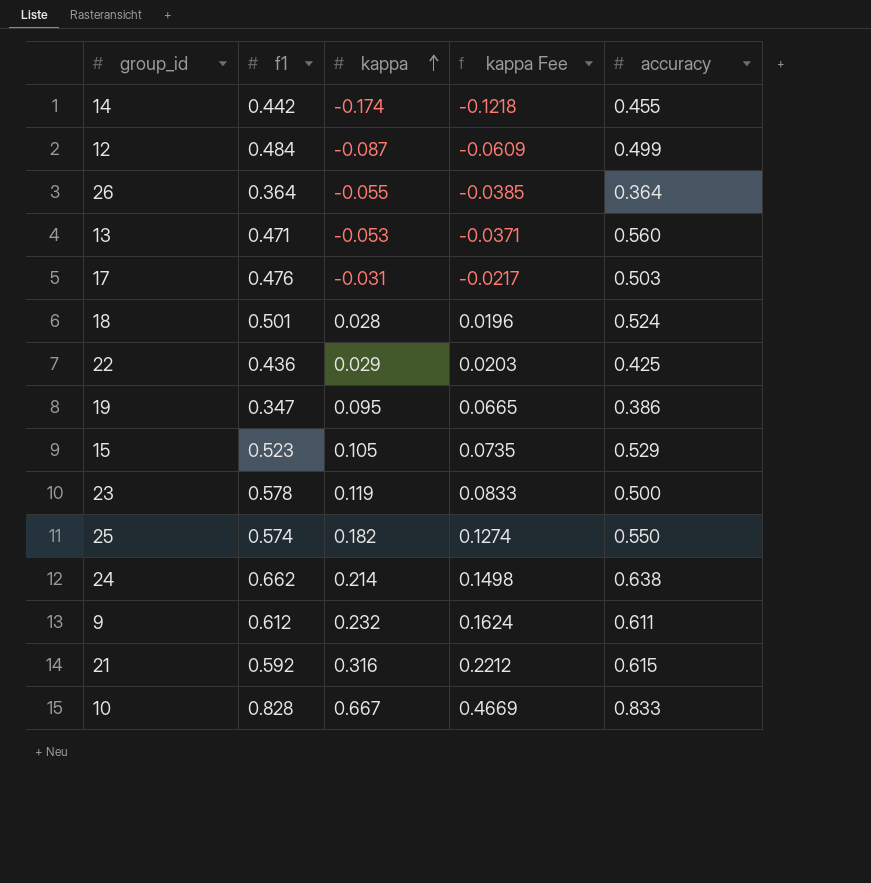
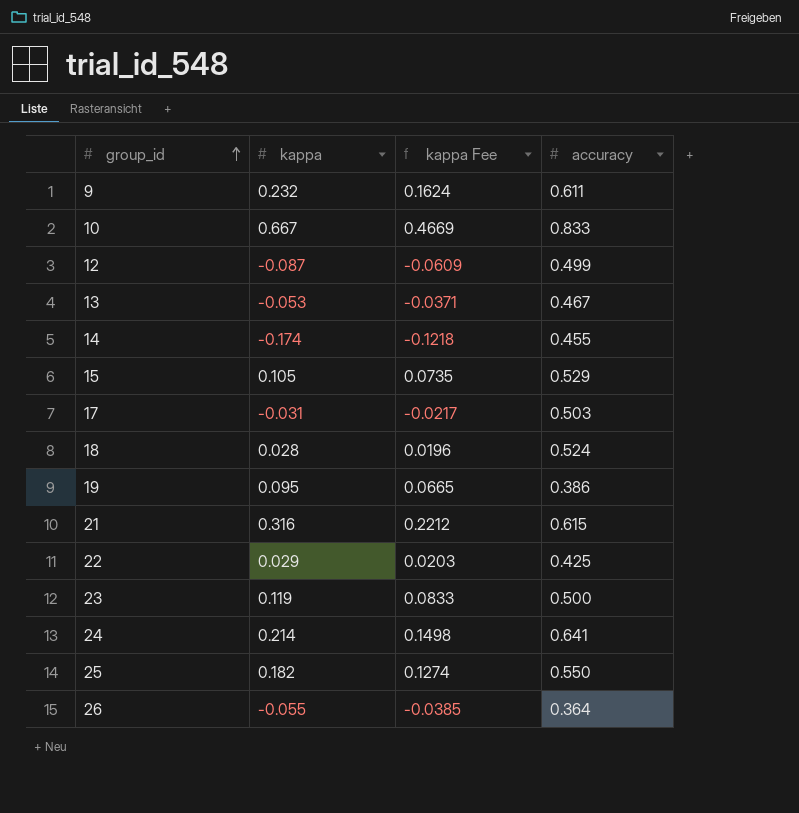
row order: kappa ascending -> group_id ascending
column f1 | position: 2 -> none
13 | accuracy: 0.560 -> 0.467
24 | accuracy: 0.638 -> 0.641

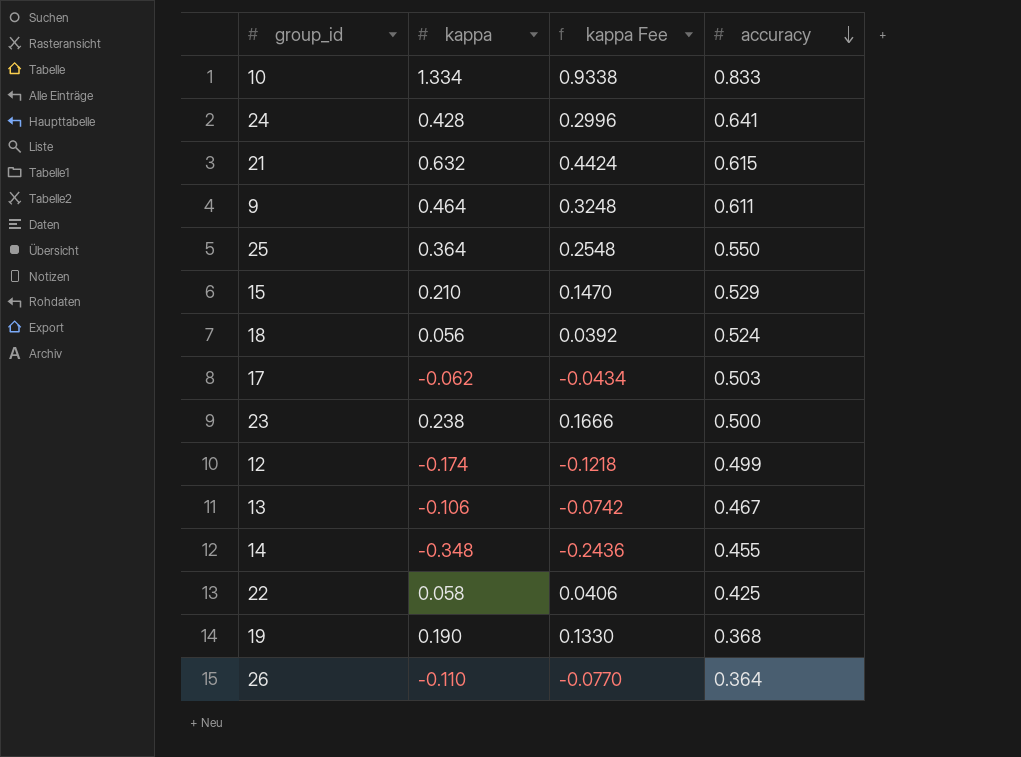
row order: group_id ascending -> accuracy descending
10 | kappa: 0.667 -> 1.334
10 | kappa Fee: 0.4669 -> 0.9338
24 | kappa: 0.214 -> 0.428
24 | kappa Fee: 0.1498 -> 0.2996
21 | kappa: 0.316 -> 0.632
21 | kappa Fee: 0.2212 -> 0.4424
9 | kappa: 0.232 -> 0.464
9 | kappa Fee: 0.1624 -> 0.3248
25 | kappa: 0.182 -> 0.364
25 | kappa Fee: 0.1274 -> 0.2548
15 | kappa: 0.105 -> 0.210
15 | kappa Fee: 0.0735 -> 0.1470
18 | kappa: 0.028 -> 0.056
18 | kappa Fee: 0.0196 -> 0.0392
17 | kappa: -0.031 -> -0.062
17 | kappa Fee: -0.0217 -> -0.0434
23 | kappa: 0.119 -> 0.238
23 | kappa Fee: 0.0833 -> 0.1666
12 | kappa: -0.087 -> -0.174
12 | kappa Fee: -0.0609 -> -0.1218
13 | kappa: -0.053 -> -0.106
13 | kappa Fee: -0.0371 -> -0.0742
14 | kappa: -0.174 -> -0.348
14 | kappa Fee: -0.1218 -> -0.2436
22 | kappa: 0.029 -> 0.058
22 | kappa Fee: 0.0203 -> 0.0406
19 | kappa: 0.095 -> 0.190
19 | kappa Fee: 0.0665 -> 0.1330
19 | accuracy: 0.386 -> 0.368
26 | kappa: -0.055 -> -0.110
26 | kappa Fee: -0.0385 -> -0.0770

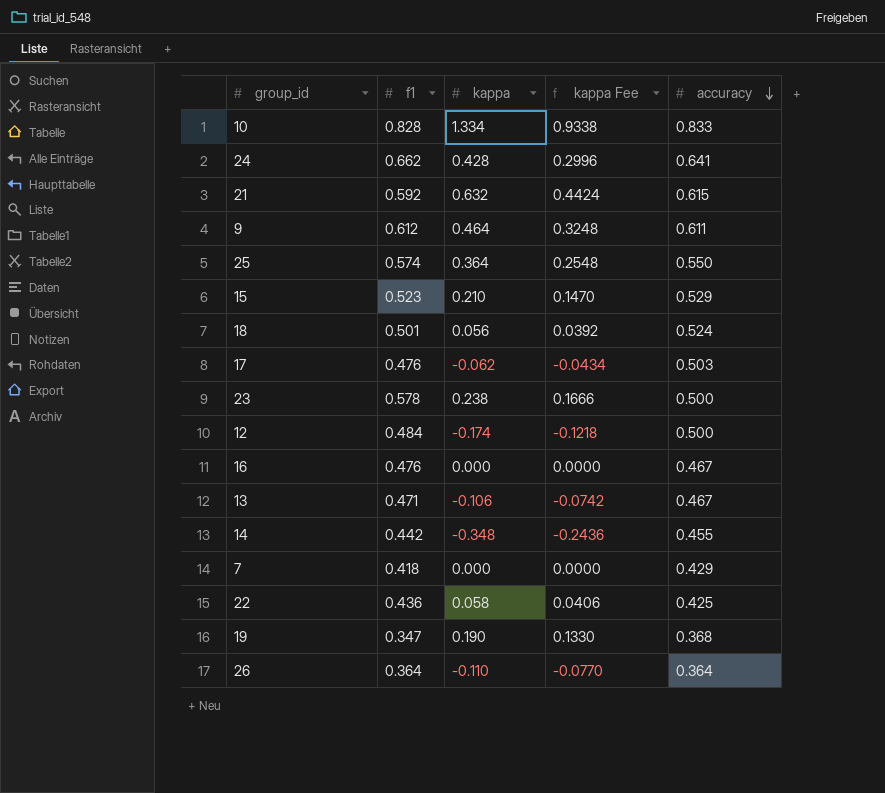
column f1 | position: none -> 2
12 | accuracy: 0.499 -> 0.500
row 16: none -> 0.476 | 0.000 | 0.0000 | 0.467
row 7: none -> 0.418 | 0.000 | 0.0000 | 0.429

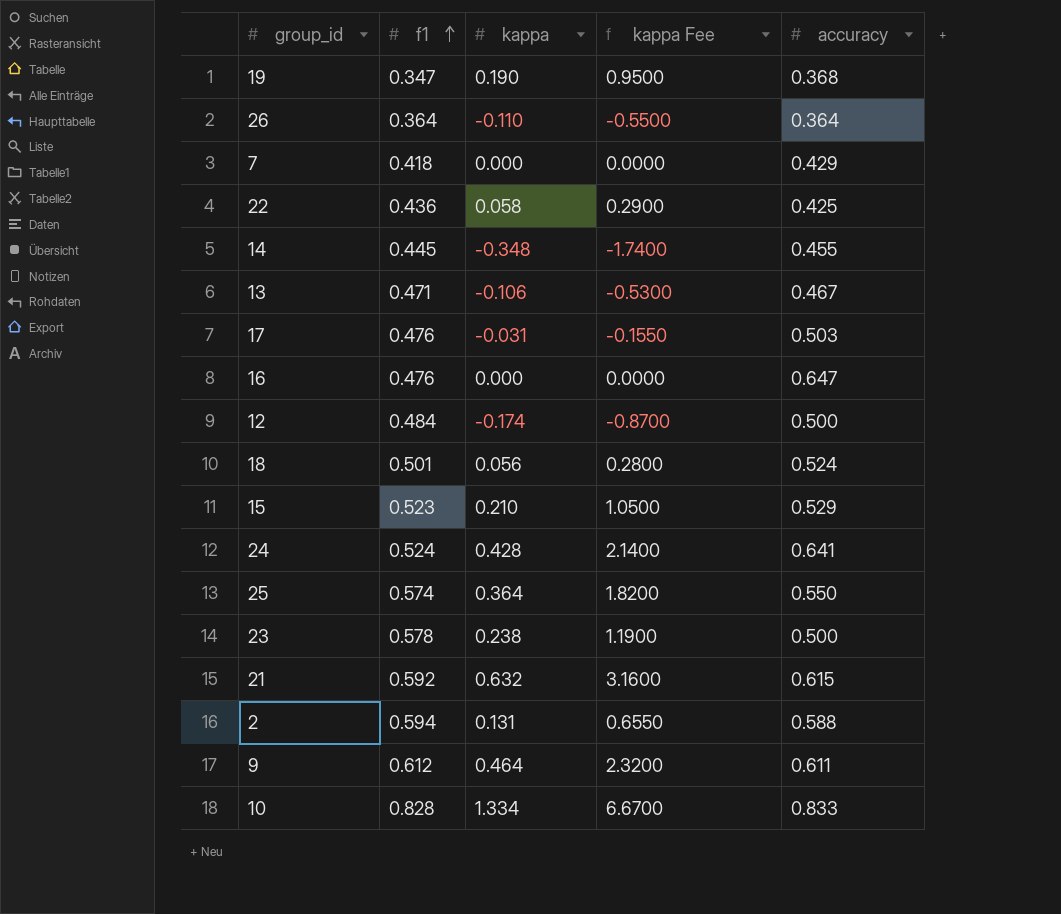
row order: accuracy descending -> f1 ascending
column kappa Fee | formula: [kappa] * 0.7 -> [kappa] * 5
14 | f1: 0.442 -> 0.445
17 | kappa: -0.062 -> -0.031
16 | accuracy: 0.467 -> 0.647
24 | f1: 0.662 -> 0.524
row 2: none -> 0.594 | 0.131 | 0.6550 | 0.588

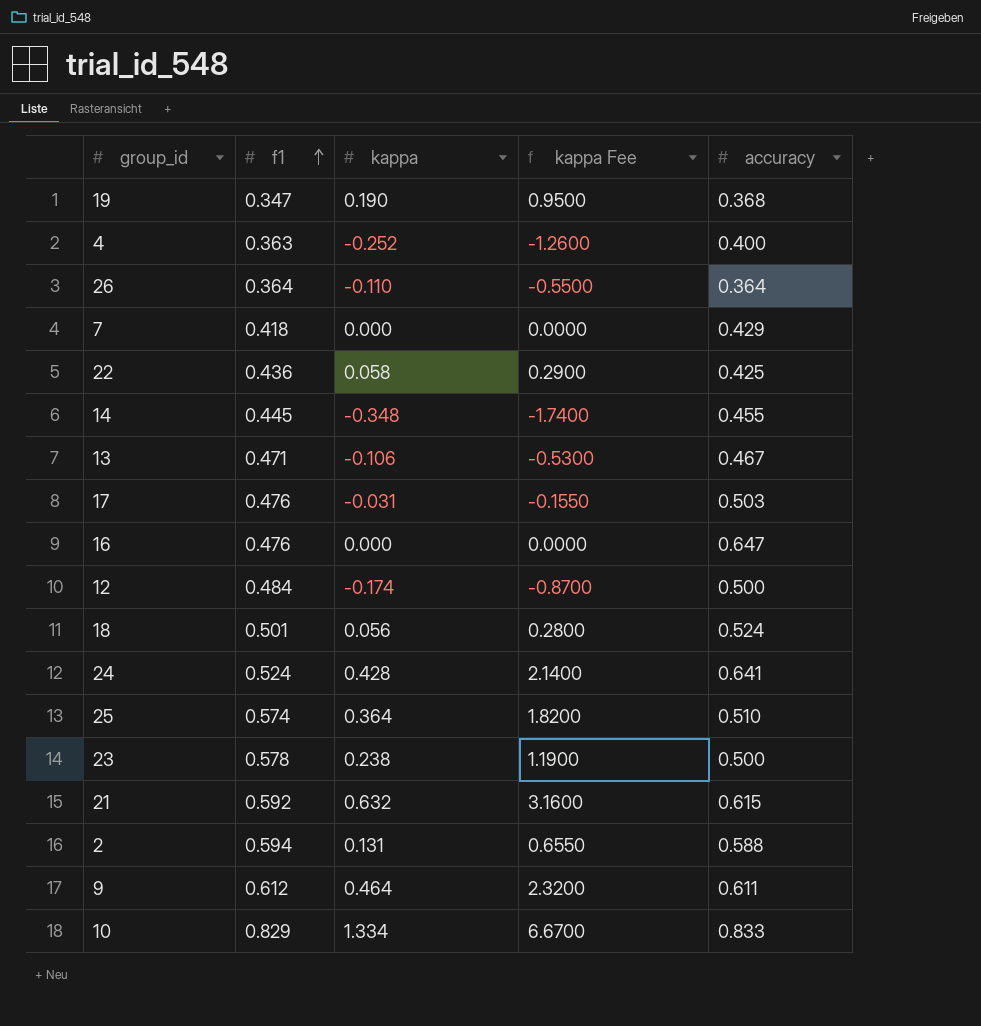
row 15: 0.523 | 0.210 | 1.0500 | 0.529 -> none
row 4: none -> 0.363 | -0.252 | -1.2600 | 0.400
25 | accuracy: 0.550 -> 0.510
10 | f1: 0.828 -> 0.829

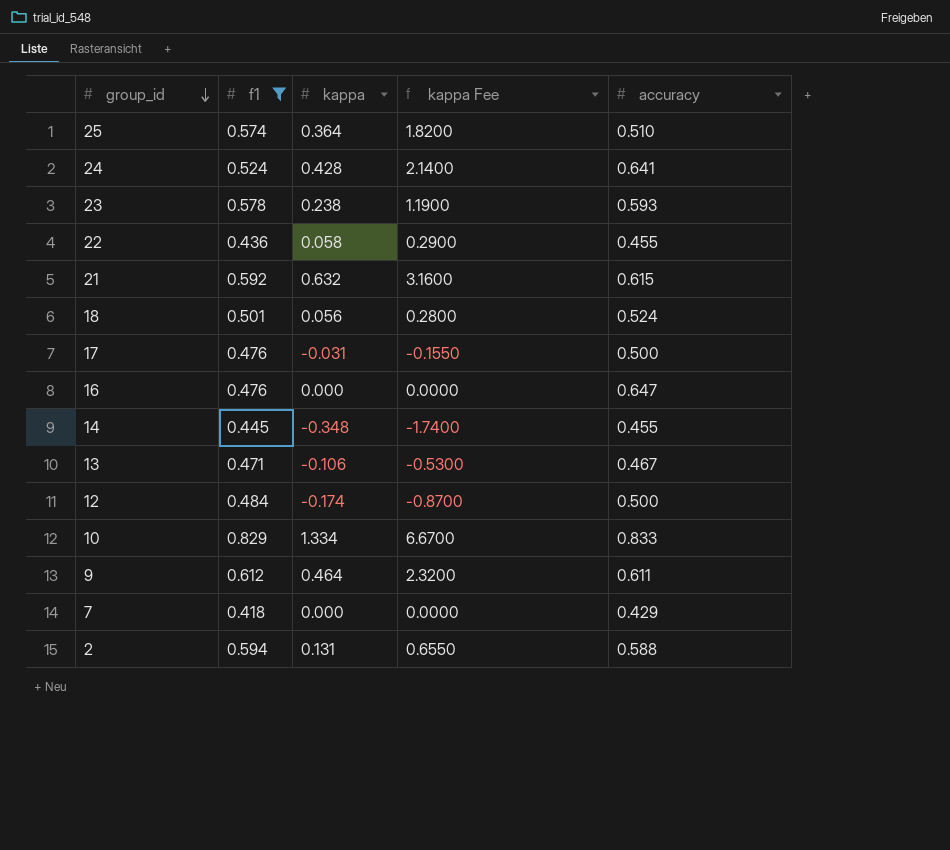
filter: none -> f1 >= 0.418
row order: f1 ascending -> group_id descending
23 | accuracy: 0.500 -> 0.593
22 | accuracy: 0.425 -> 0.455
17 | accuracy: 0.503 -> 0.500

